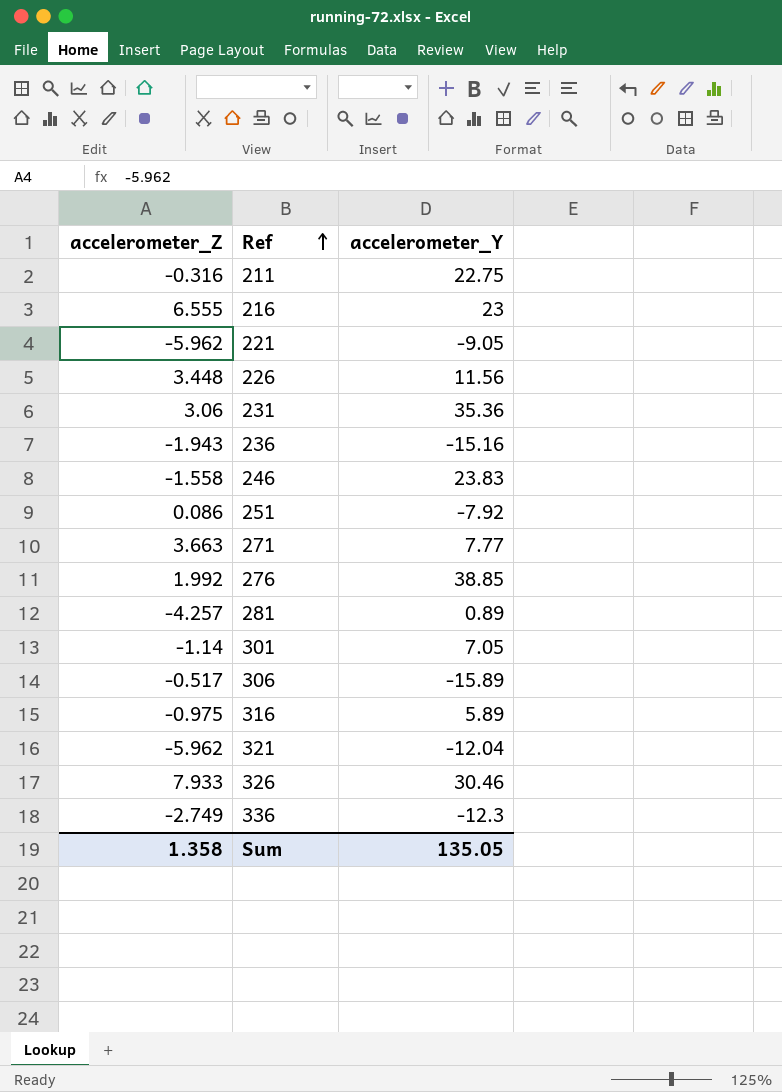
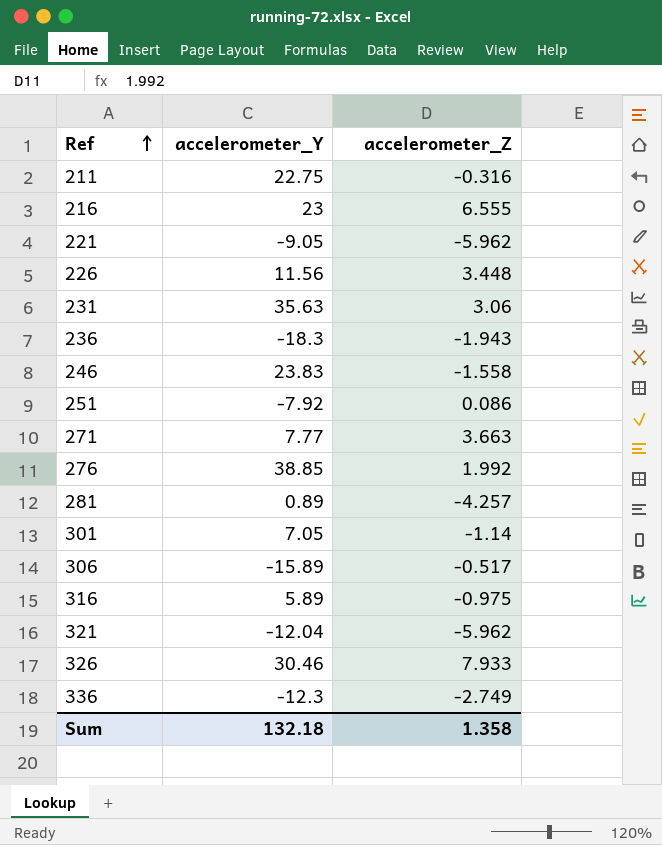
column accelerometer_Z | position: 1 -> 3
231 | accelerometer_Y: 35.36 -> 35.63
236 | accelerometer_Y: -15.16 -> -18.3
Sum | accelerometer_Y: 135.05 -> 132.18

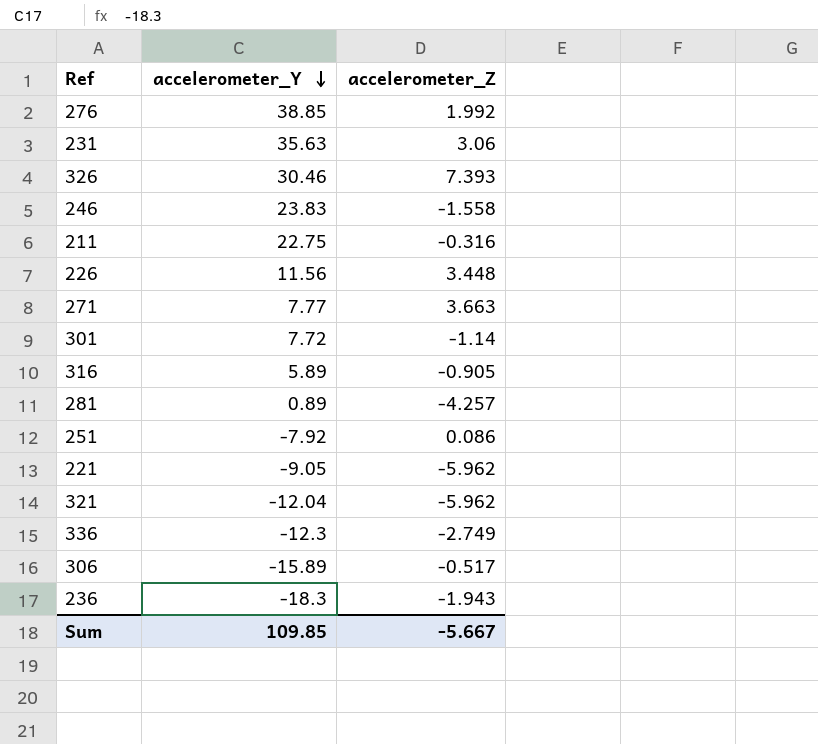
row order: Ref ascending -> accelerometer_Y descending
row 216: 23 | 6.555 -> none
326 | accelerometer_Z: 7.933 -> 7.393
301 | accelerometer_Y: 7.05 -> 7.72
316 | accelerometer_Z: -0.975 -> -0.905
Sum | accelerometer_Y: 132.18 -> 109.85
Sum | accelerometer_Z: 1.358 -> -5.667

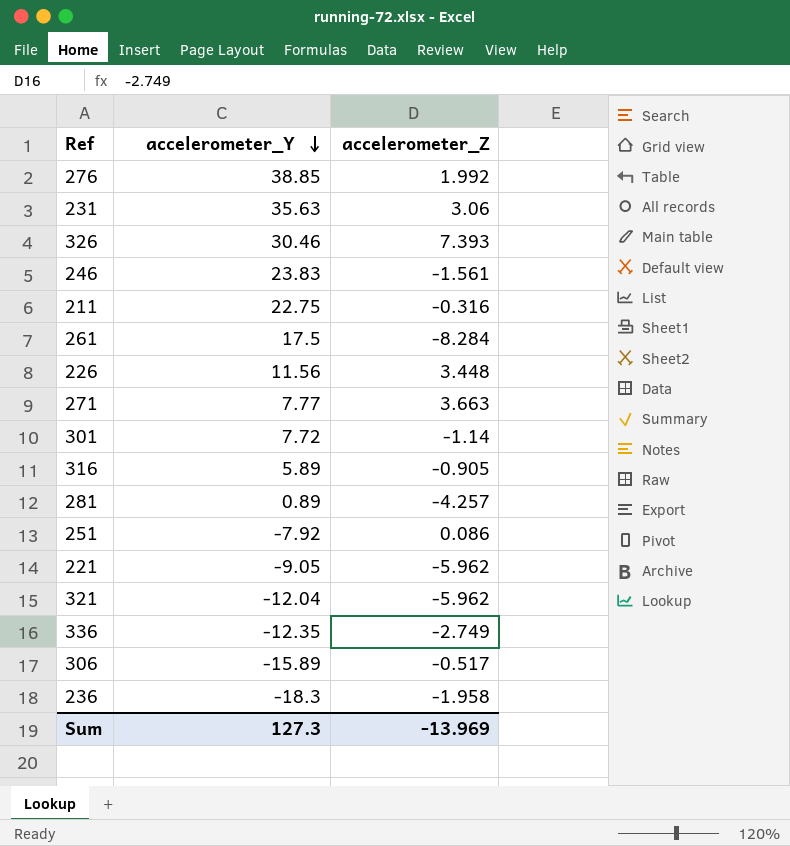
246 | accelerometer_Z: -1.558 -> -1.561
row 261: none -> 17.5 | -8.284
336 | accelerometer_Y: -12.3 -> -12.35
236 | accelerometer_Z: -1.943 -> -1.958
Sum | accelerometer_Y: 109.85 -> 127.3
Sum | accelerometer_Z: -5.667 -> -13.969

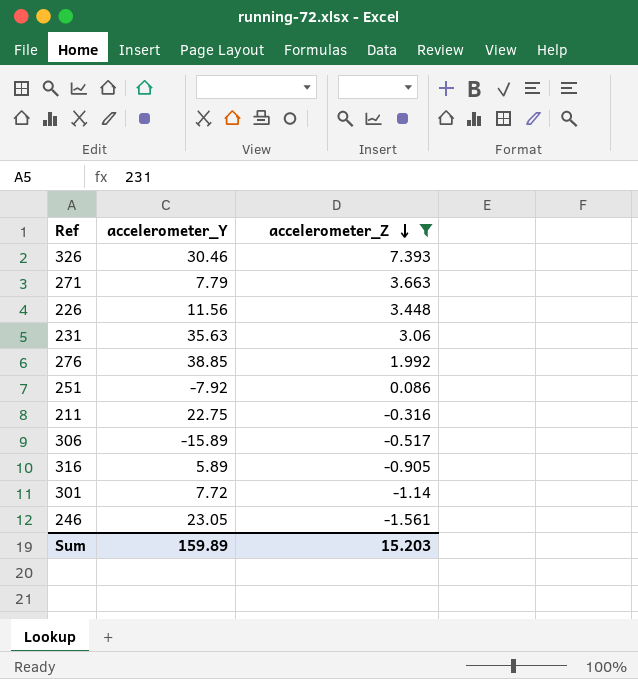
filter: none -> accelerometer_Z >= -1.561
row order: accelerometer_Y descending -> accelerometer_Z descending
271 | accelerometer_Y: 7.77 -> 7.79
246 | accelerometer_Y: 23.83 -> 23.05
Sum | accelerometer_Y: 127.3 -> 159.89
Sum | accelerometer_Z: -13.969 -> 15.203

